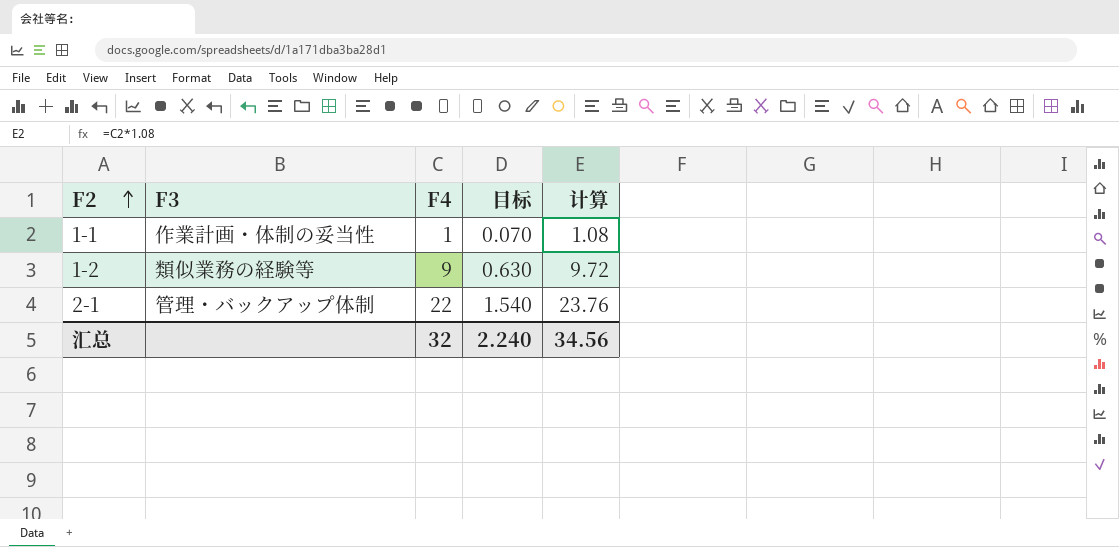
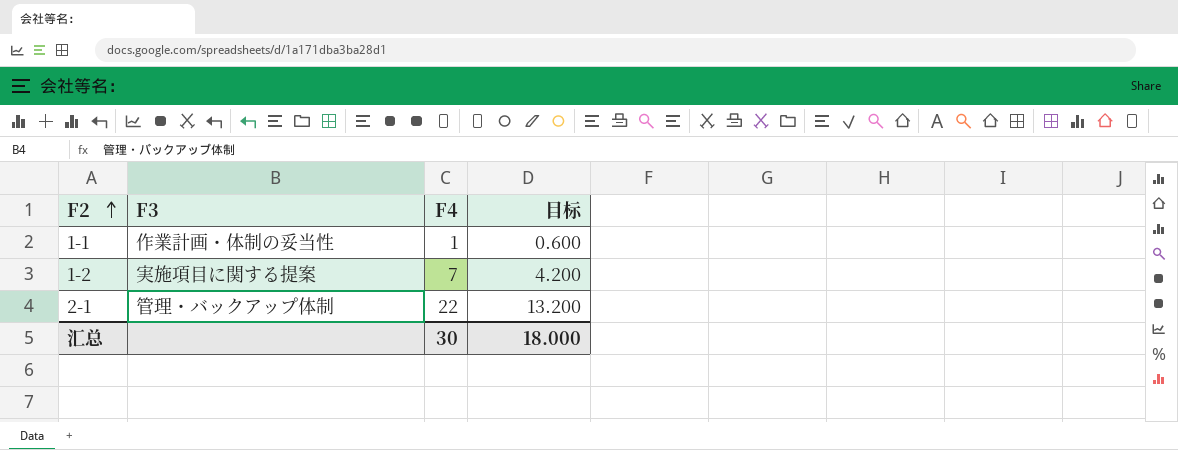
column 计算 | formula: [F4] * 1.08 -> none
column 目标 | formula: [F4] * 0.07 -> [F4] * 0.6
1-2 | F3: 類似業務の経験等 -> 実施項目に関する提案
1-2 | F4: 9 -> 7
汇总 | F4: 32 -> 30
汇总 | 目标: 2.240 -> 18.000

